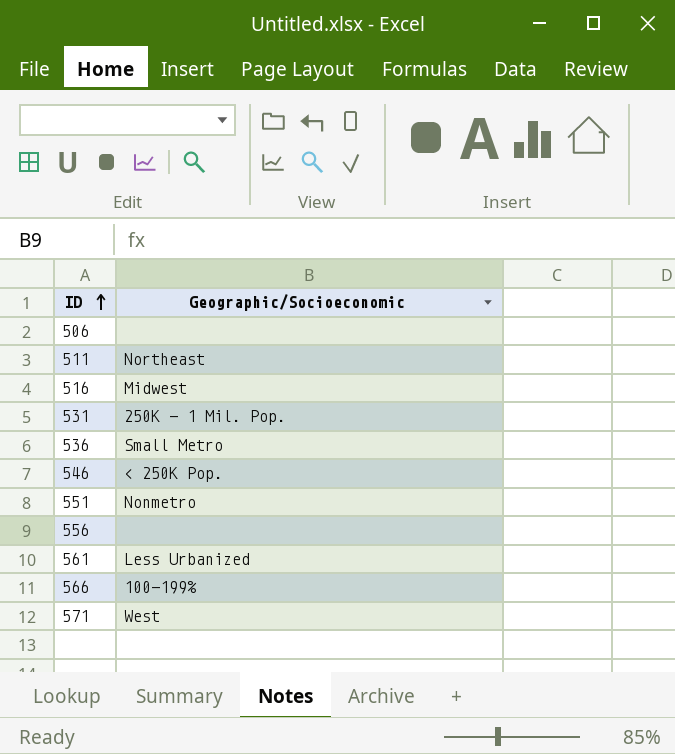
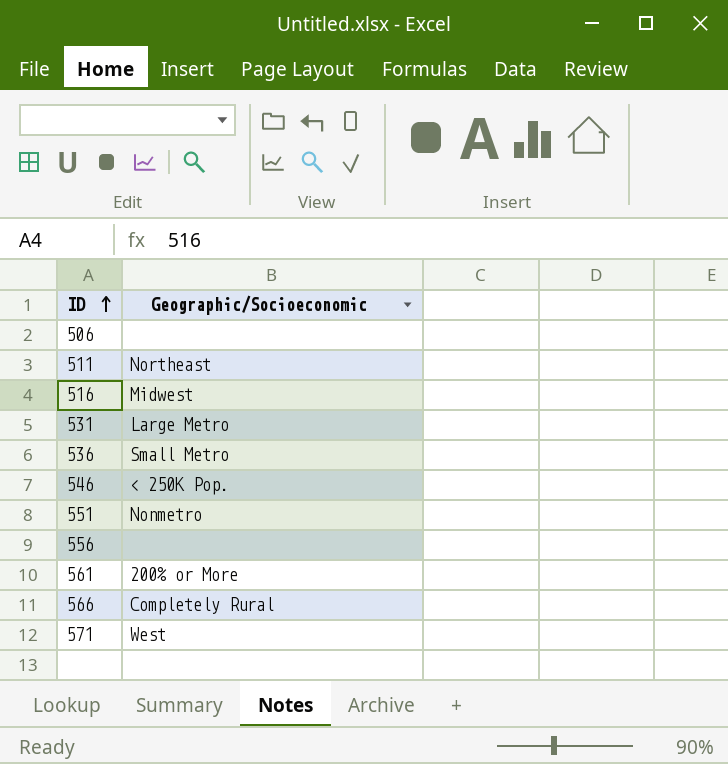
531 | Geographic/Socioeconomic: 250K - 1 Mil. Pop. -> Large Metro
561 | Geographic/Socioeconomic: Less Urbanized -> 200% or More
566 | Geographic/Socioeconomic: 100-199% -> Completely Rural

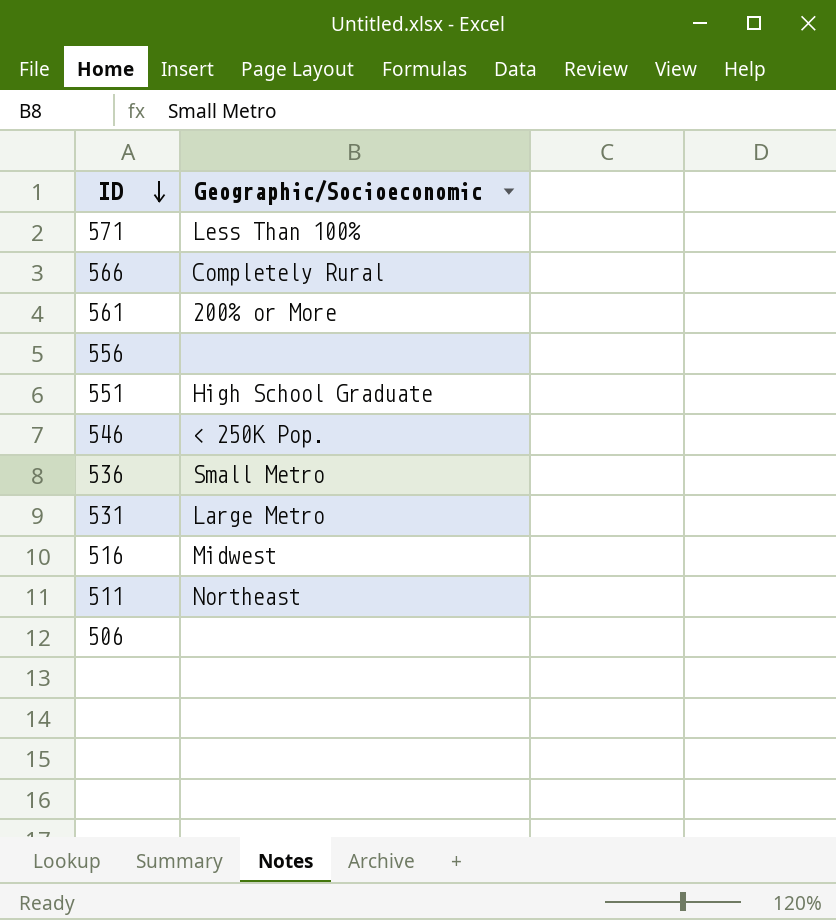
row order: ID ascending -> ID descending
571 | Geographic/Socioeconomic: West -> Less Than 100%
551 | Geographic/Socioeconomic: Nonmetro -> High School Graduate

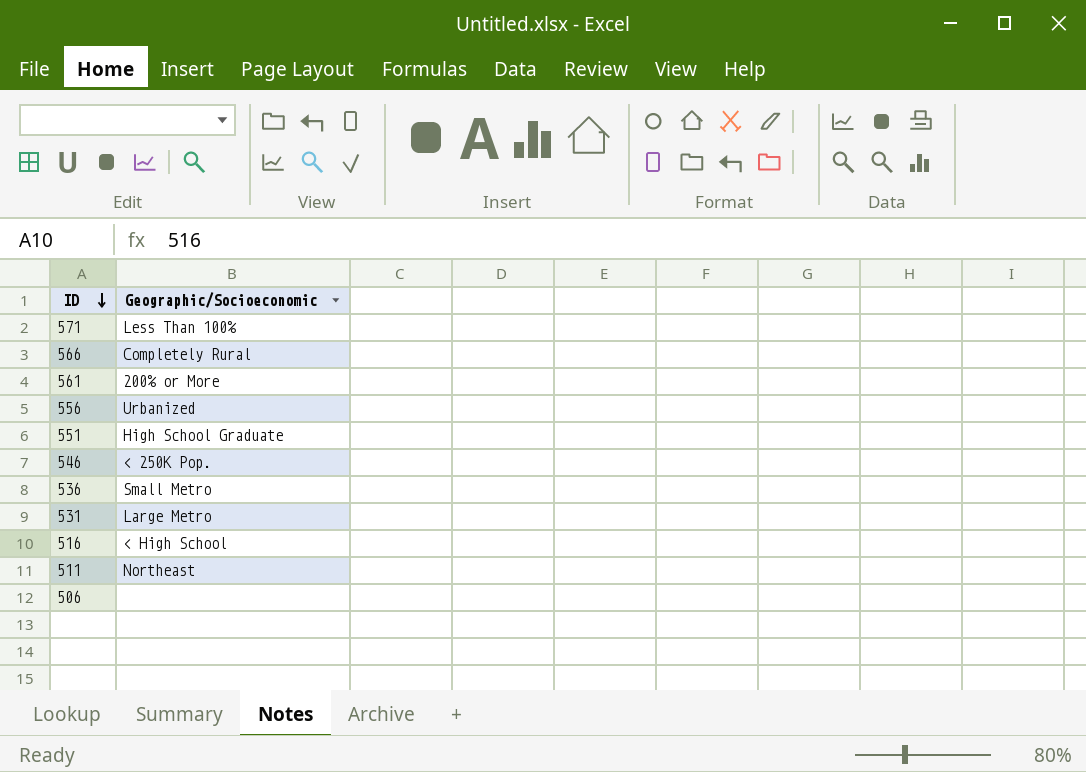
556 | Geographic/Socioeconomic: none -> Urbanized
516 | Geographic/Socioeconomic: Midwest -> < High School

